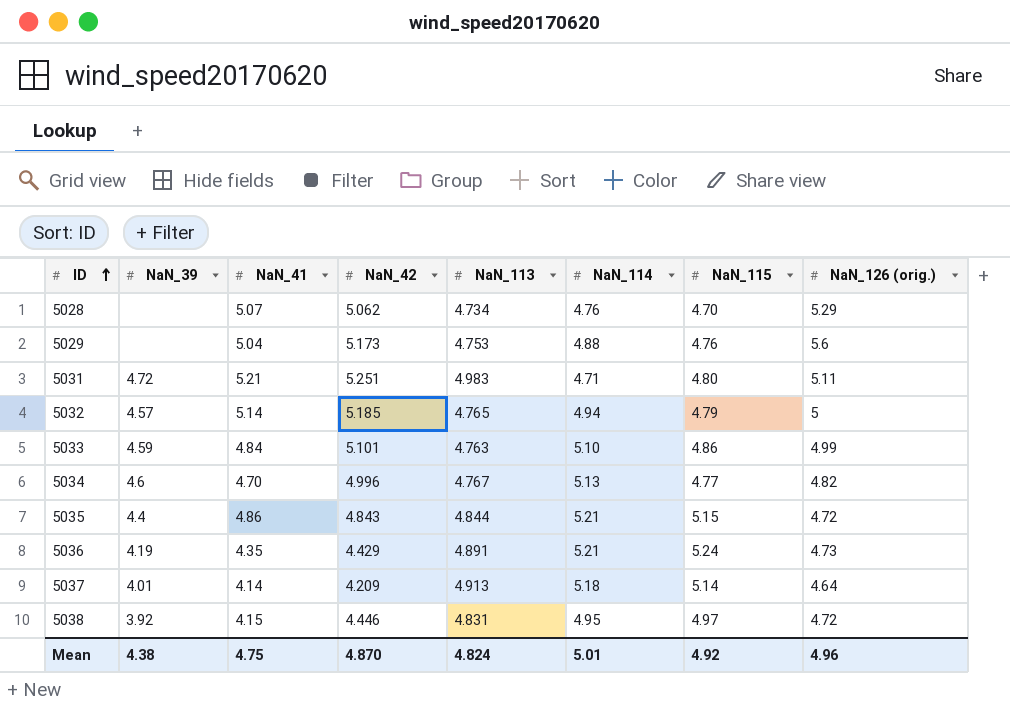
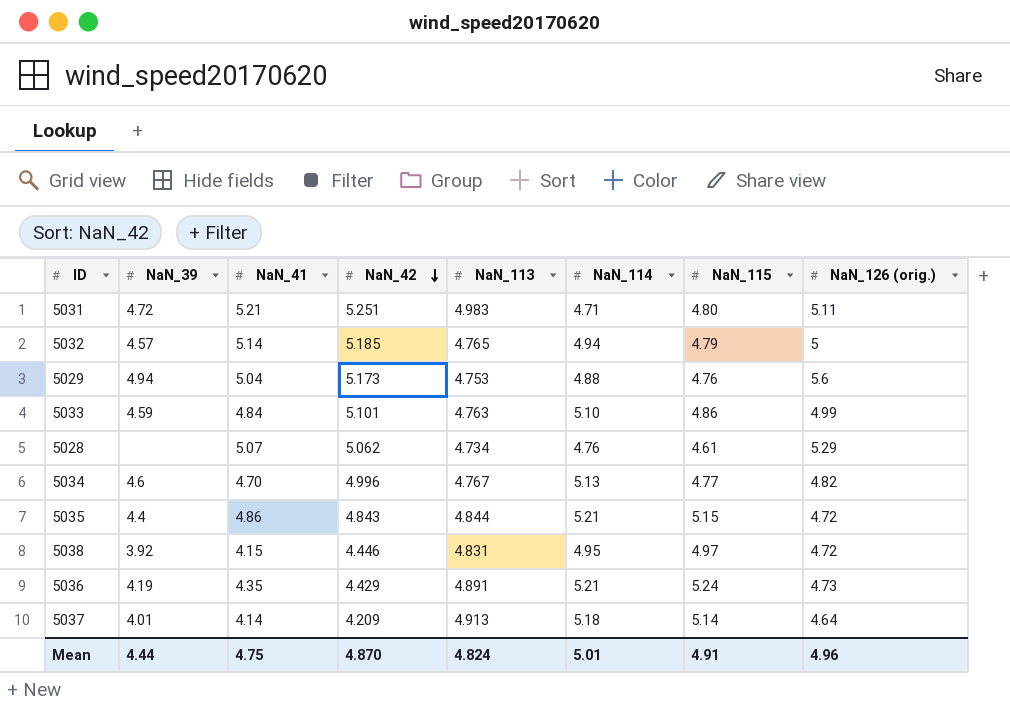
row order: ID ascending -> NaN_42 descending
5029 | NaN_39: none -> 4.94
5028 | NaN_115: 4.70 -> 4.61
Mean | NaN_39: 4.38 -> 4.44
Mean | NaN_115: 4.92 -> 4.91

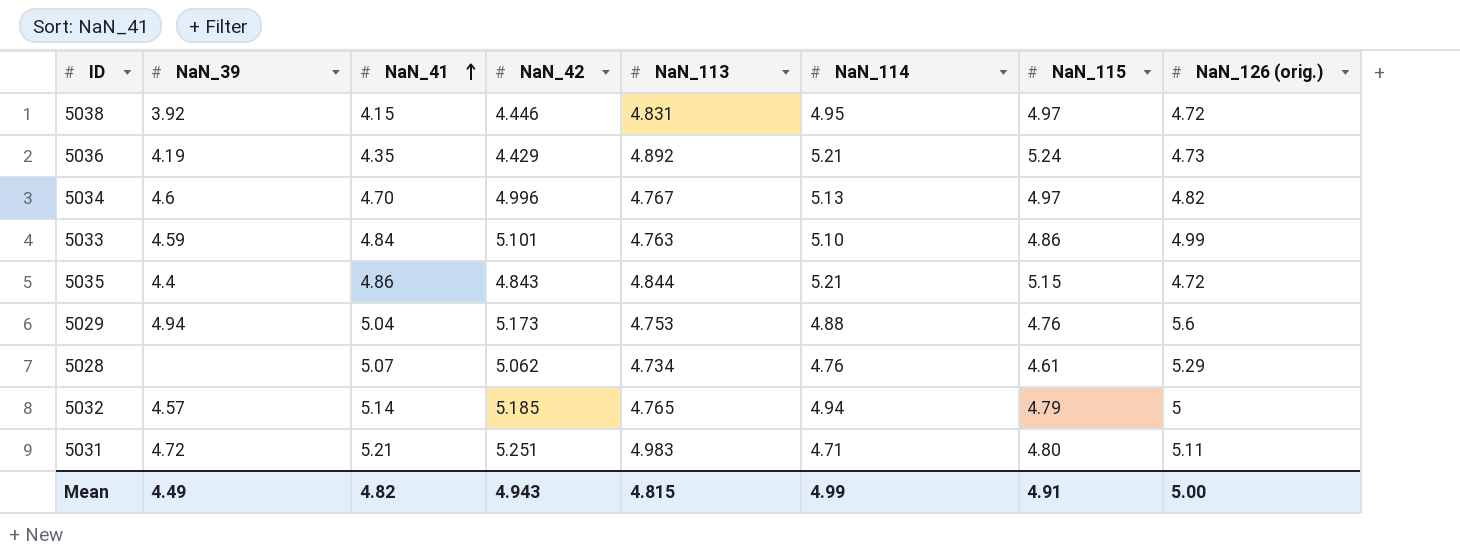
row order: NaN_42 descending -> NaN_41 ascending
row 5037: 4.01 | 4.14 | 4.209 | 4.913 | 5.18 | 5.14 | 4.64 -> none
5036 | NaN_113: 4.891 -> 4.892
5034 | NaN_115: 4.77 -> 4.97
Mean | NaN_39: 4.44 -> 4.49
Mean | NaN_41: 4.75 -> 4.82
Mean | NaN_42: 4.870 -> 4.943
Mean | NaN_113: 4.824 -> 4.815
Mean | NaN_114: 5.01 -> 4.99
Mean | NaN_126 (orig.): 4.96 -> 5.00

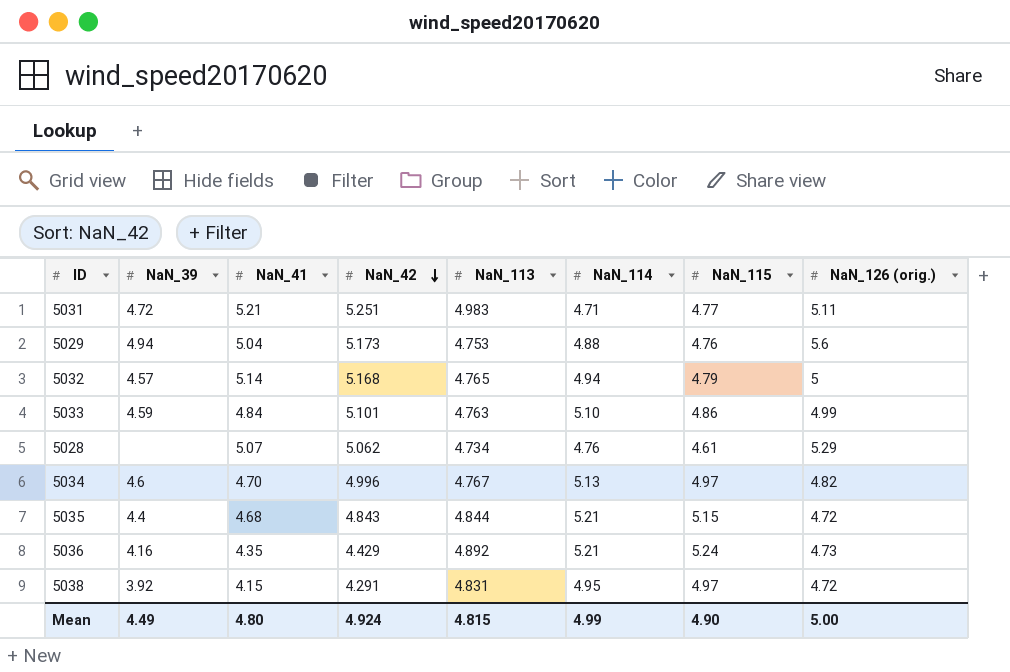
row order: NaN_41 ascending -> NaN_42 descending
5031 | NaN_115: 4.80 -> 4.77
5032 | NaN_42: 5.185 -> 5.168
5035 | NaN_41: 4.86 -> 4.68
5036 | NaN_39: 4.19 -> 4.16
5038 | NaN_42: 4.446 -> 4.291
Mean | NaN_41: 4.82 -> 4.80
Mean | NaN_42: 4.943 -> 4.924
Mean | NaN_115: 4.91 -> 4.90

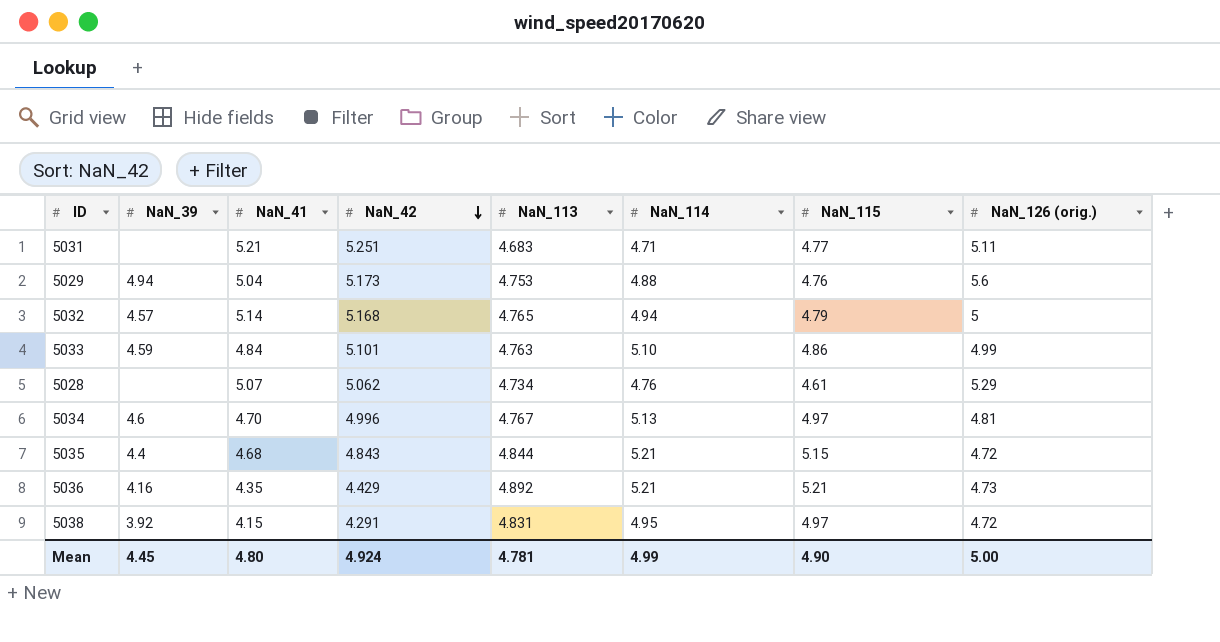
5031 | NaN_39: 4.72 -> none
5031 | NaN_113: 4.983 -> 4.683
5034 | NaN_126 (orig.): 4.82 -> 4.81
5036 | NaN_115: 5.24 -> 5.21
Mean | NaN_39: 4.49 -> 4.45
Mean | NaN_113: 4.815 -> 4.781

